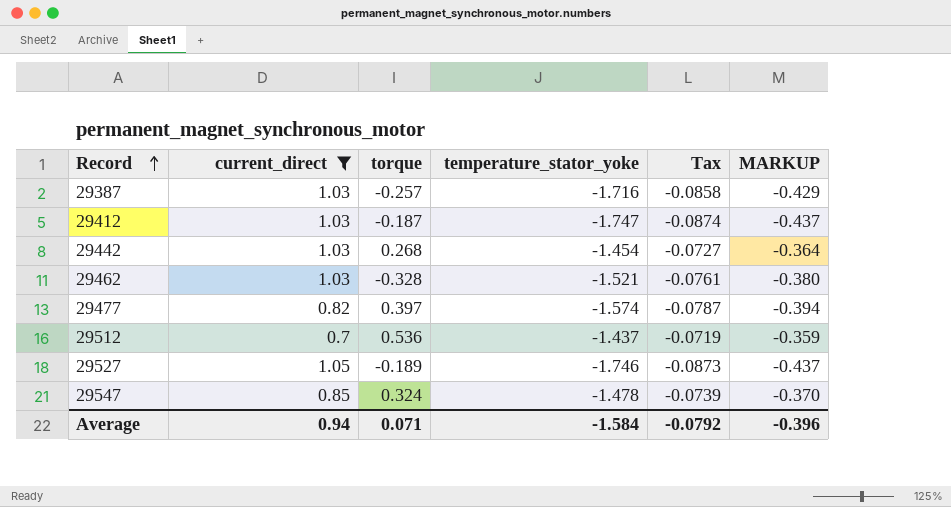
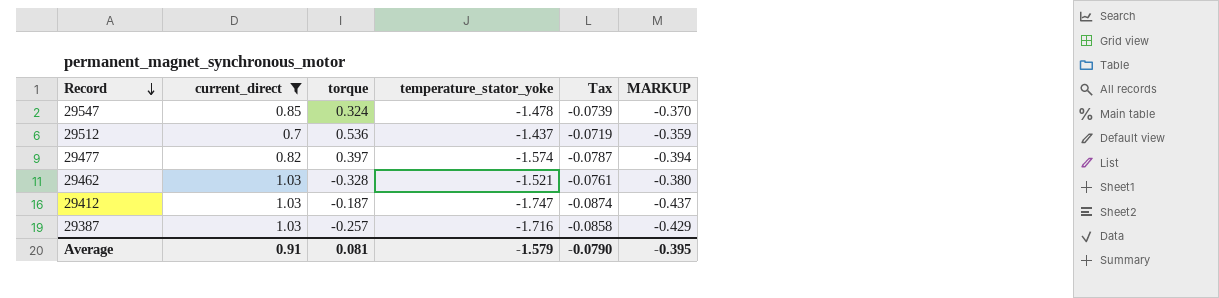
row order: Record ascending -> Record descending
row 29442: 1.03 | 0.268 | -1.454 | -0.0727 | -0.364 -> none
row 29527: 1.05 | -0.189 | -1.746 | -0.0873 | -0.437 -> none
Average | current_direct: 0.94 -> 0.91
Average | torque: 0.071 -> 0.081
Average | temperature_stator_yoke: -1.584 -> -1.579
Average | Tax: -0.0792 -> -0.0790
Average | MARKUP: -0.396 -> -0.395

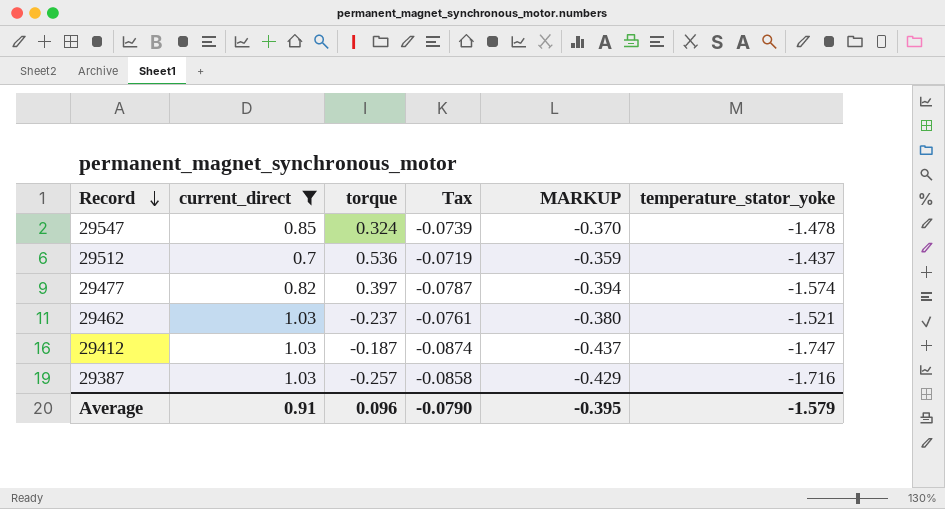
column temperature_stator_yoke | position: 4 -> 6
29462 | torque: -0.328 -> -0.237
Average | torque: 0.081 -> 0.096

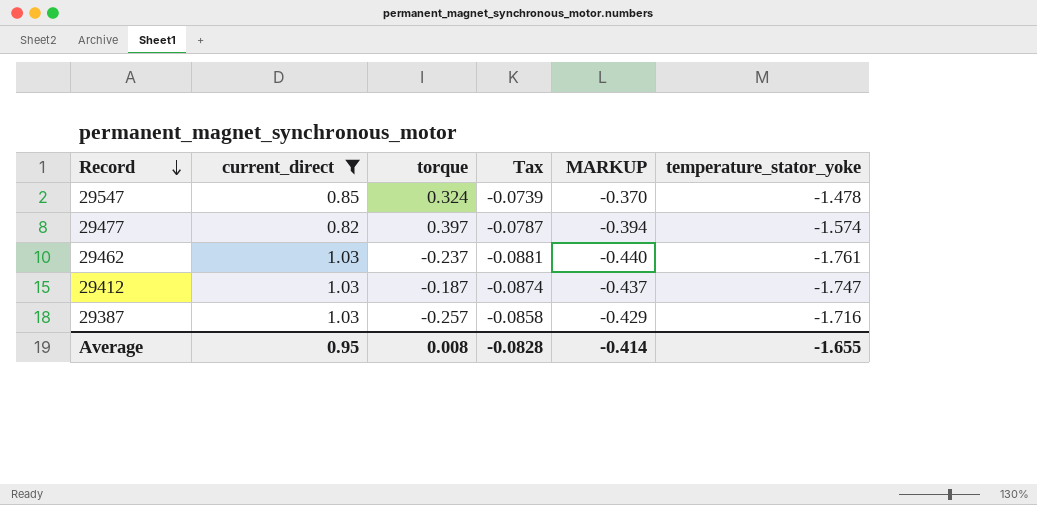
row 29512: 0.7 | 0.536 | -0.0719 | -0.359 | -1.437 -> none
29462 | Tax: -0.0761 -> -0.0881
29462 | MARKUP: -0.380 -> -0.440
29462 | temperature_stator_yoke: -1.521 -> -1.761
Average | current_direct: 0.91 -> 0.95
Average | torque: 0.096 -> 0.008
Average | Tax: -0.0790 -> -0.0828
Average | MARKUP: -0.395 -> -0.414
Average | temperature_stator_yoke: -1.579 -> -1.655

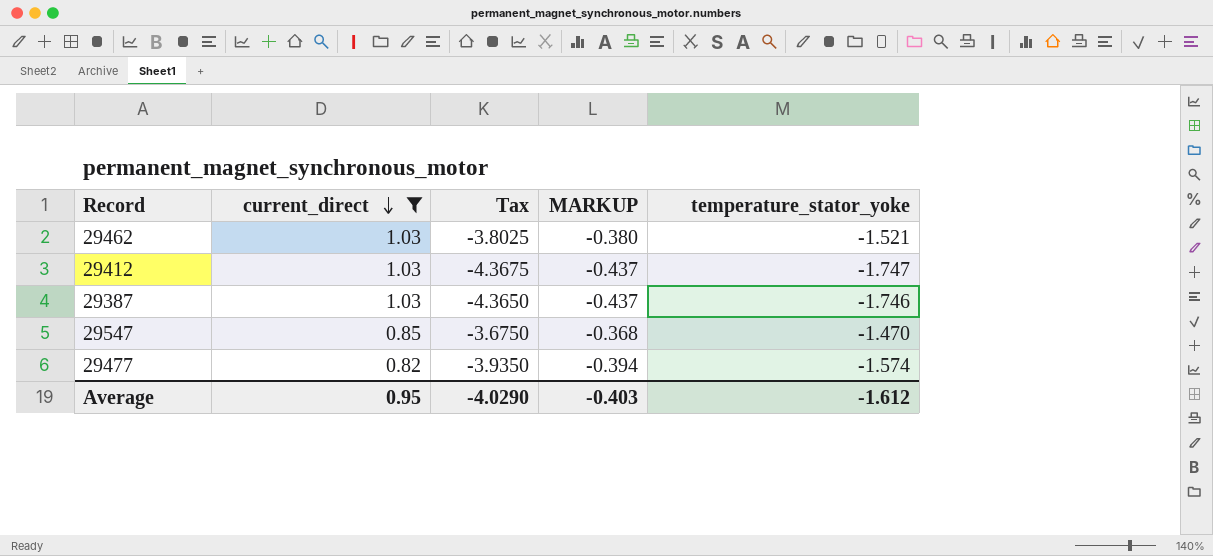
row order: Record descending -> current_direct descending
column torque | position: 3 -> none
column Tax | formula: [temperature_stator_yoke] * 0.05 -> [temperature_stator_yoke] * 2.5
29462 | MARKUP: -0.440 -> -0.380
29462 | temperature_stator_yoke: -1.761 -> -1.521
29387 | MARKUP: -0.429 -> -0.437
29387 | temperature_stator_yoke: -1.716 -> -1.746
29547 | MARKUP: -0.370 -> -0.368
29547 | temperature_stator_yoke: -1.478 -> -1.470
Average | Tax: -0.0828 -> -4.0290
Average | MARKUP: -0.414 -> -0.403
Average | temperature_stator_yoke: -1.655 -> -1.612

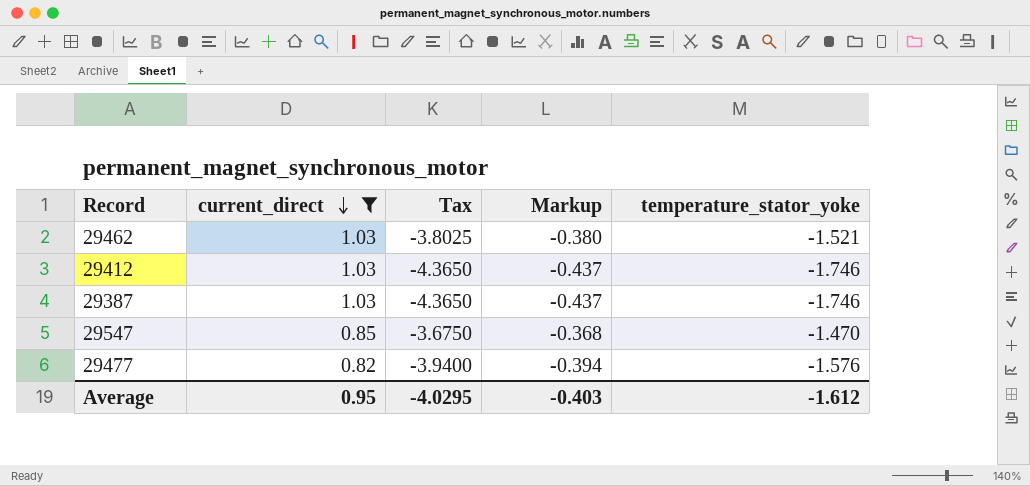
column name: MARKUP -> Markup
29412 | Tax: -4.3675 -> -4.3650
29412 | temperature_stator_yoke: -1.747 -> -1.746
29477 | Tax: -3.9350 -> -3.9400
29477 | temperature_stator_yoke: -1.574 -> -1.576
Average | Tax: -4.0290 -> -4.0295

